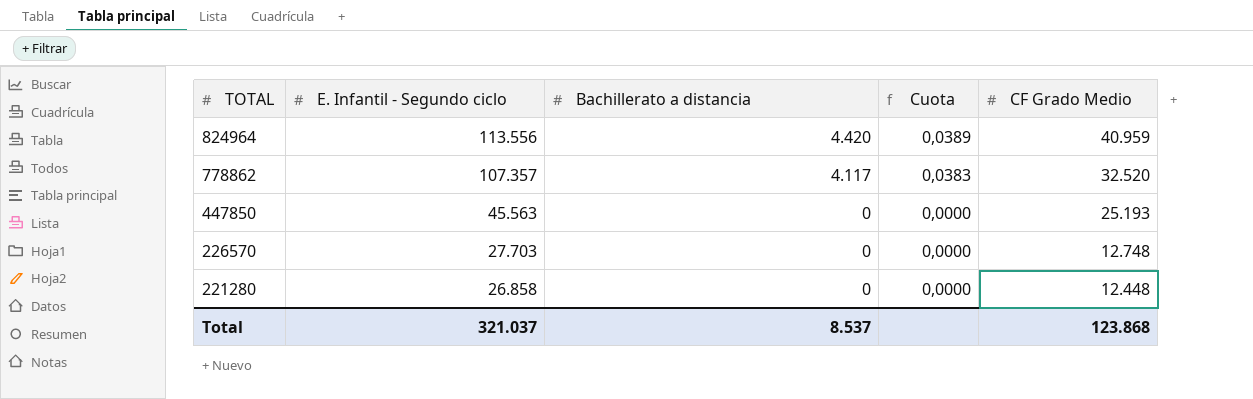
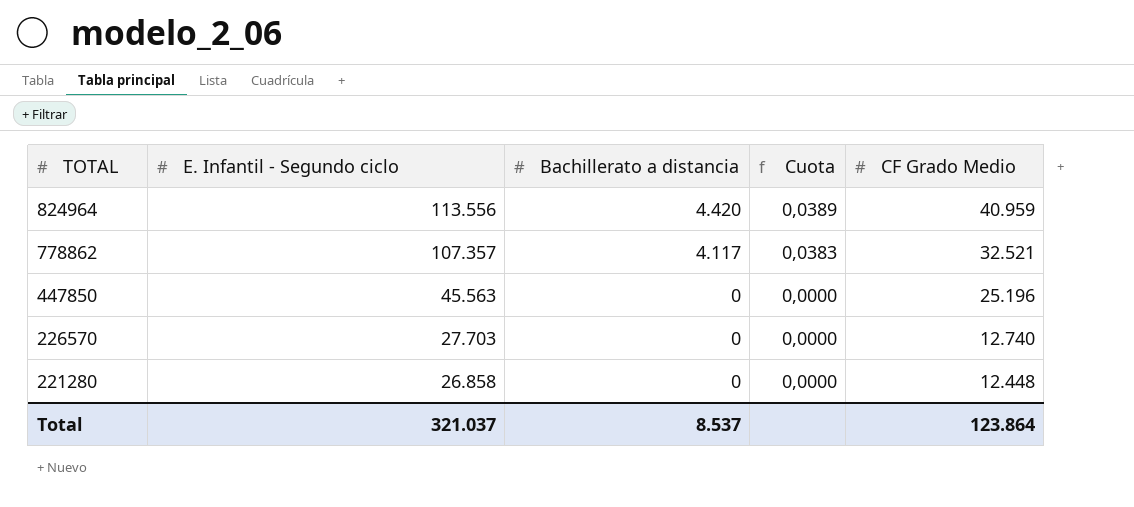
778862 | CF Grado Medio: 32.520 -> 32.521
447850 | CF Grado Medio: 25.193 -> 25.196
226570 | CF Grado Medio: 12.748 -> 12.740
Total | CF Grado Medio: 123.868 -> 123.864

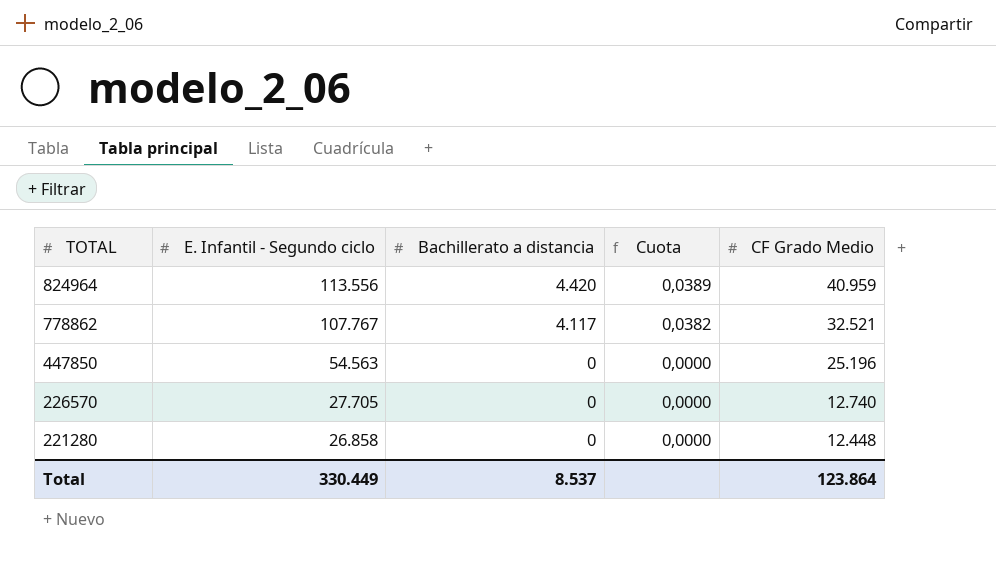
778862 | E. Infantil - Segundo ciclo: 107.357 -> 107.767
778862 | Cuota: 0,0383 -> 0,0382
447850 | E. Infantil - Segundo ciclo: 45.563 -> 54.563
226570 | E. Infantil - Segundo ciclo: 27.703 -> 27.705
Total | E. Infantil - Segundo ciclo: 321.037 -> 330.449

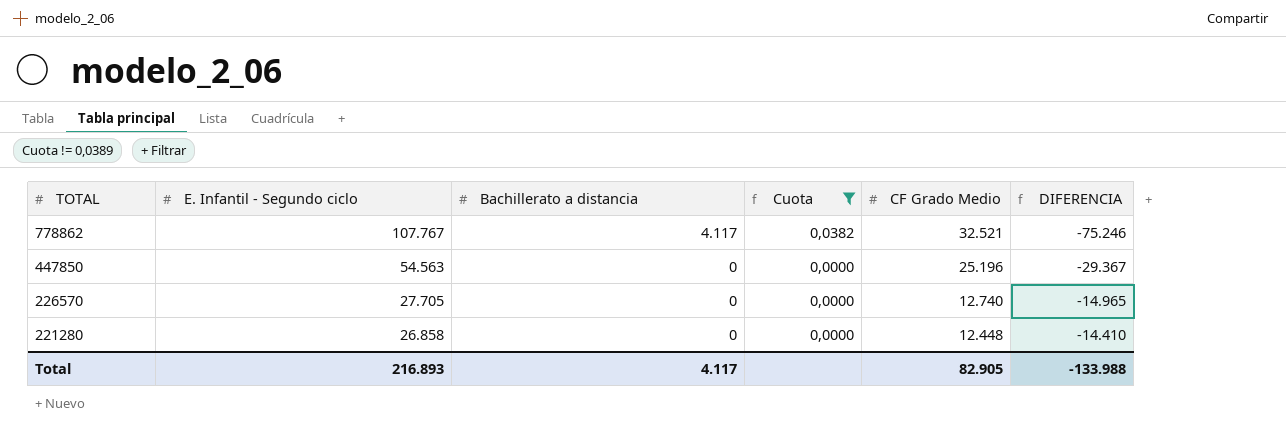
filter: none -> Cuota != 0,0389
column DIFERENCIA | formula: none -> [CF Grado Medio] - [E. Infantil - Segundo ciclo]
Total | E. Infantil - Segundo ciclo: 330.449 -> 216.893
Total | Bachillerato a distancia: 8.537 -> 4.117
Total | CF Grado Medio: 123.864 -> 82.905

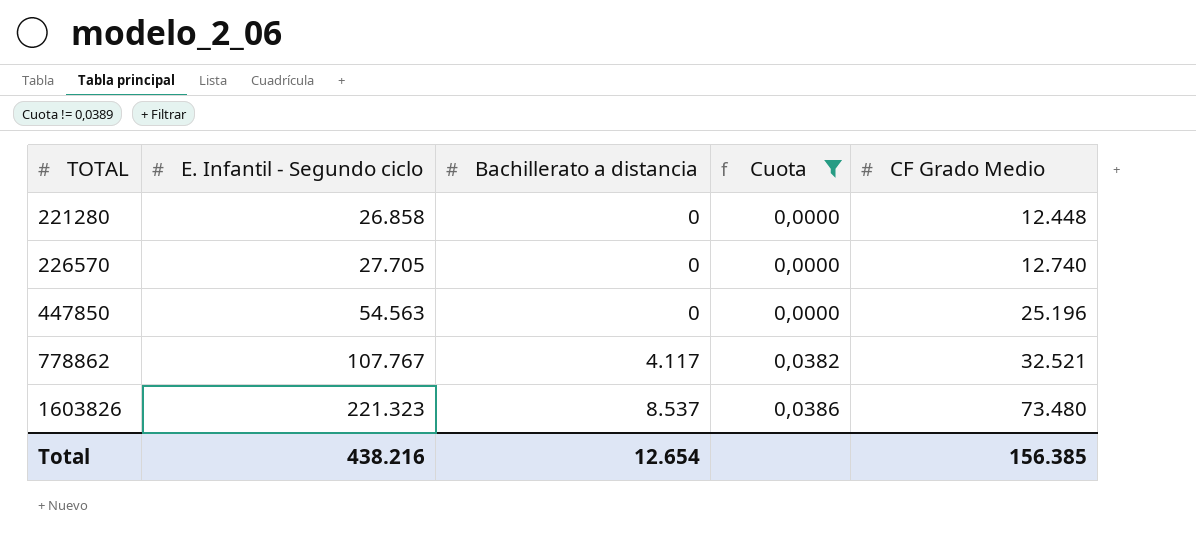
row order: TOTAL descending -> TOTAL ascending
column DIFERENCIA | formula: [CF Grado Medio] - [E. Infantil - Segundo ciclo] -> none
row 1603826: none -> 221.323 | 8.537 | 0,0386 | 73.480
Total | E. Infantil - Segundo ciclo: 216.893 -> 438.216
Total | Bachillerato a distancia: 4.117 -> 12.654
Total | CF Grado Medio: 82.905 -> 156.385

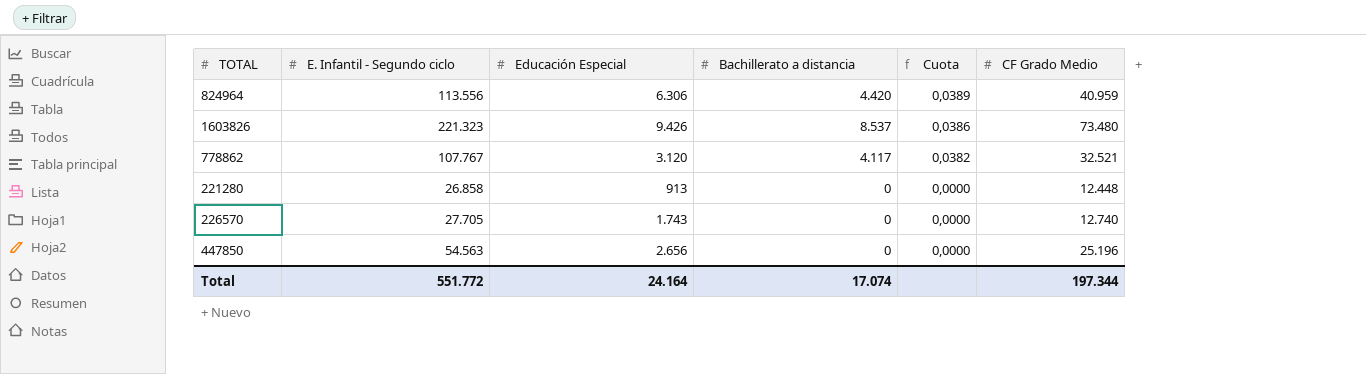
filter: Cuota != 0,0389 -> none
row order: TOTAL ascending -> Cuota descending
column Educación Especial | position: none -> 3
Total | E. Infantil - Segundo ciclo: 438.216 -> 551.772
Total | Bachillerato a distancia: 12.654 -> 17.074
Total | CF Grado Medio: 156.385 -> 197.344

